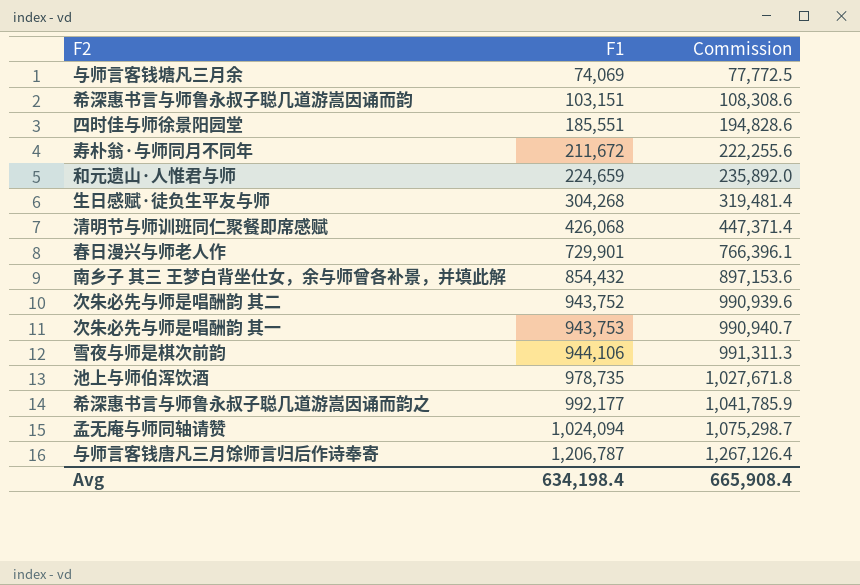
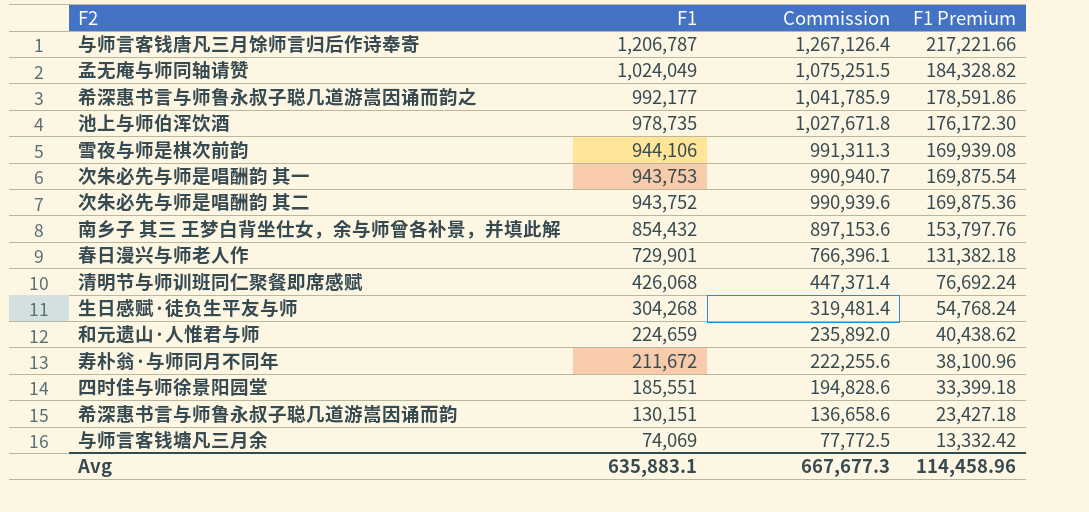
row order: F1 ascending -> F1 descending
column F1 Premium | formula: none -> [F1] * 0.18
孟无庵与师同轴请赞 | F1: 1,024,094 -> 1,024,049
孟无庵与师同轴请赞 | Commission: 1,075,298.7 -> 1,075,251.5
希深惠书言与师鲁永叔子聪几道游嵩因诵而韵 | F1: 103,151 -> 130,151
希深惠书言与师鲁永叔子聪几道游嵩因诵而韵 | Commission: 108,308.6 -> 136,658.6
Avg | F1: 634,198.4 -> 635,883.1
Avg | Commission: 665,908.4 -> 667,677.3

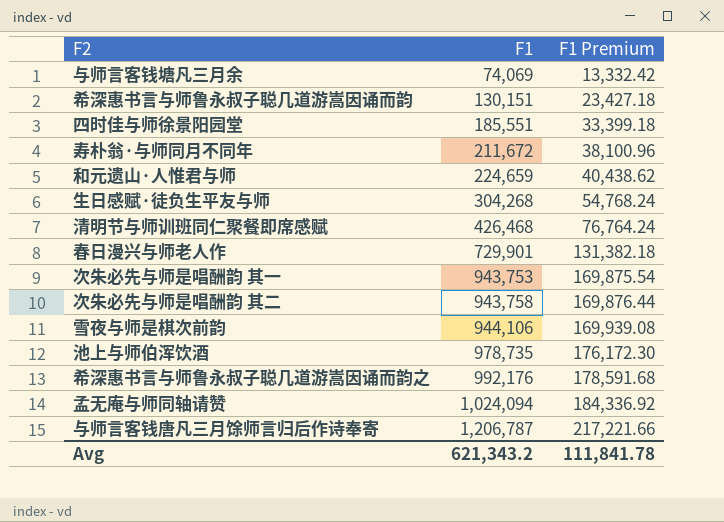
row order: F1 descending -> F1 ascending
column Commission | formula: [F1] * 1.05 -> none
row 南乡子 其三 王梦白背坐仕女，余与师曾各补景，并填此解: 854,432 | 897,153.6 | 153,797.76 -> none
清明节与师训班同仁聚餐即席感赋 | F1: 426,068 -> 426,468
清明节与师训班同仁聚餐即席感赋 | F1 Premium: 76,692.24 -> 76,764.24
次朱必先与师是唱酬韵 其二 | F1: 943,752 -> 943,758
次朱必先与师是唱酬韵 其二 | F1 Premium: 169,875.36 -> 169,876.44
希深惠书言与师鲁永叔子聪几道游嵩因诵而韵之 | F1: 992,177 -> 992,176
希深惠书言与师鲁永叔子聪几道游嵩因诵而韵之 | F1 Premium: 178,591.86 -> 178,591.68
孟无庵与师同轴请赞 | F1: 1,024,049 -> 1,024,094
孟无庵与师同轴请赞 | F1 Premium: 184,328.82 -> 184,336.92
Avg | F1: 635,883.1 -> 621,343.2
Avg | F1 Premium: 114,458.96 -> 111,841.78

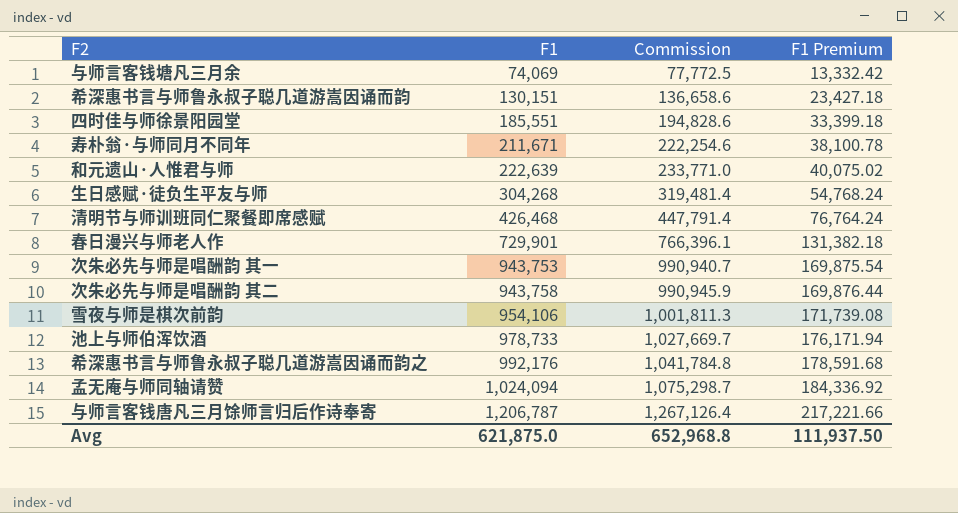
column Commission | formula: none -> [F1] * 1.05
寿朴翁·与师同月不同年 | F1: 211,672 -> 211,671
寿朴翁·与师同月不同年 | F1 Premium: 38,100.96 -> 38,100.78
和元遗山·人惟君与师 | F1: 224,659 -> 222,639
和元遗山·人惟君与师 | F1 Premium: 40,438.62 -> 40,075.02
雪夜与师是棋次前韵 | F1: 944,106 -> 954,106
雪夜与师是棋次前韵 | F1 Premium: 169,939.08 -> 171,739.08
池上与师伯浑饮酒 | F1: 978,735 -> 978,733
池上与师伯浑饮酒 | F1 Premium: 176,172.30 -> 176,171.94
Avg | F1: 621,343.2 -> 621,875.0
Avg | F1 Premium: 111,841.78 -> 111,937.50

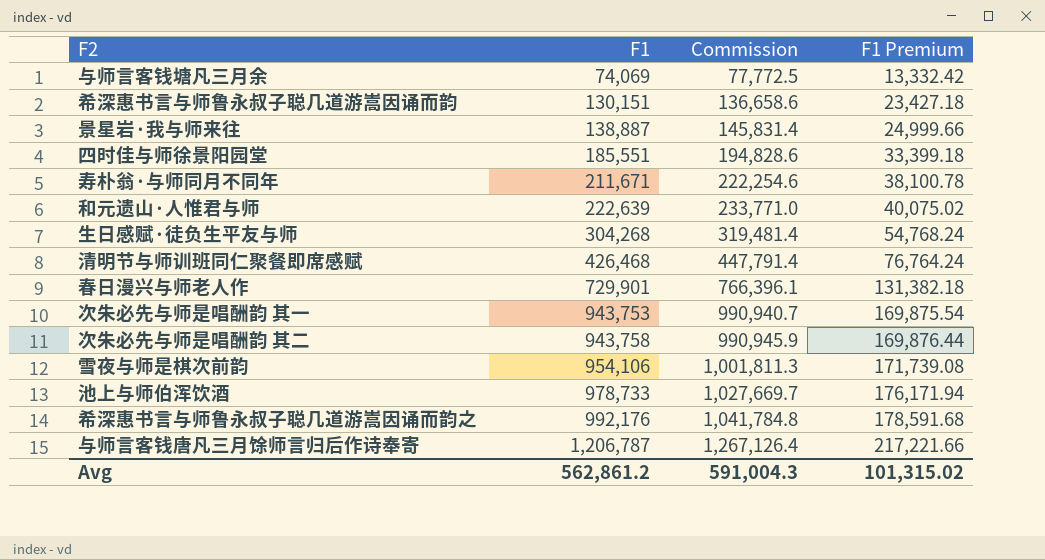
row 孟无庵与师同轴请赞: 1,024,094 | 1,075,298.7 | 184,336.92 -> none
row 景星岩·我与师来往: none -> 138,887 | 145,831.4 | 24,999.66
Avg | F1: 621,875.0 -> 562,861.2
Avg | Commission: 652,968.8 -> 591,004.3
Avg | F1 Premium: 111,937.50 -> 101,315.02

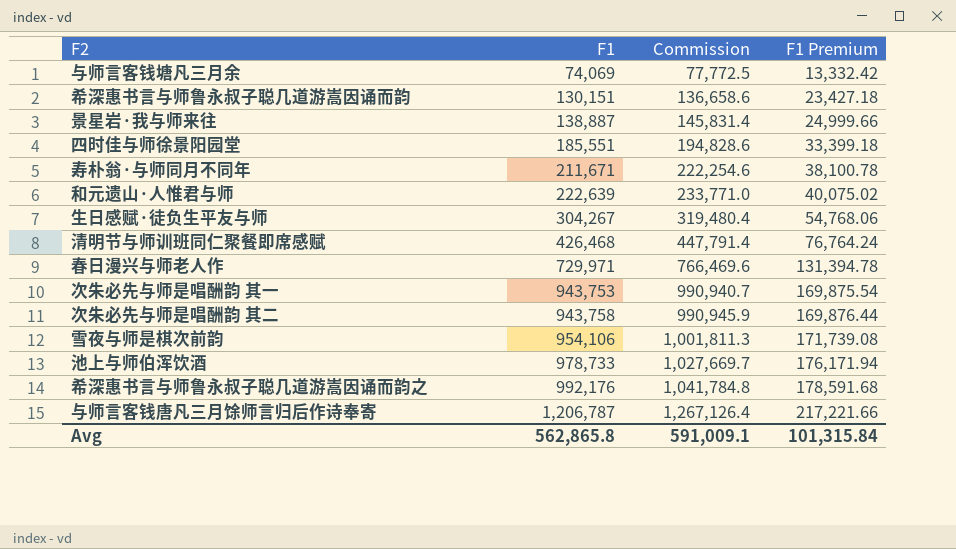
生日感赋·徒负生平友与师 | F1: 304,268 -> 304,267
生日感赋·徒负生平友与师 | Commission: 319,481.4 -> 319,480.4
生日感赋·徒负生平友与师 | F1 Premium: 54,768.24 -> 54,768.06
春日漫兴与师老人作 | F1: 729,901 -> 729,971
春日漫兴与师老人作 | Commission: 766,396.1 -> 766,469.6
春日漫兴与师老人作 | F1 Premium: 131,382.18 -> 131,394.78
Avg | F1: 562,861.2 -> 562,865.8
Avg | Commission: 591,004.3 -> 591,009.1
Avg | F1 Premium: 101,315.02 -> 101,315.84

